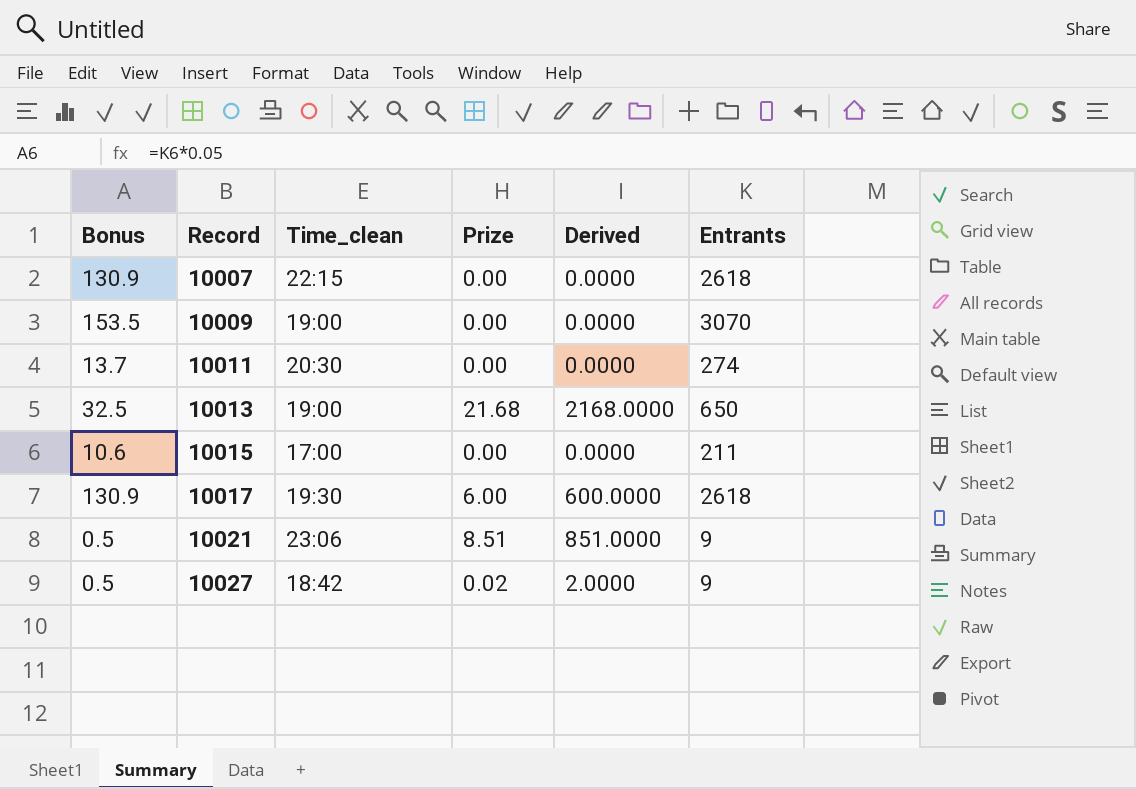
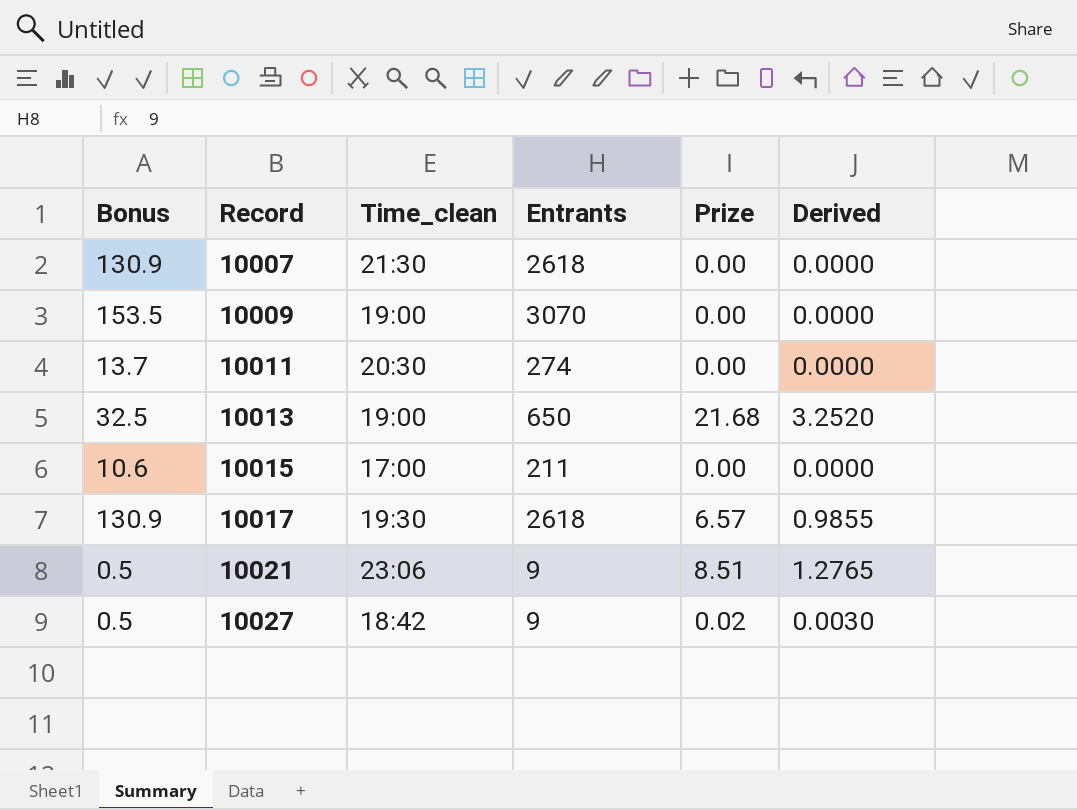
column Entrants | position: 6 -> 4
column Derived | formula: [Prize] * 100 -> [Prize] * 0.15
10007 | Time_clean: 22:15 -> 21:30
10017 | Prize: 6.00 -> 6.57

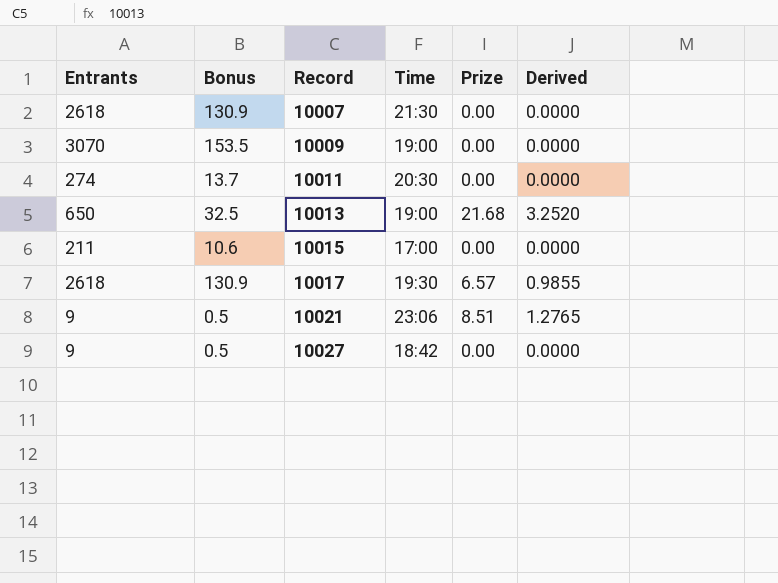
column Entrants | position: 4 -> 1
column name: Time_clean -> Time
10027 | Prize: 0.02 -> 0.00
10027 | Derived: 0.0030 -> 0.0000

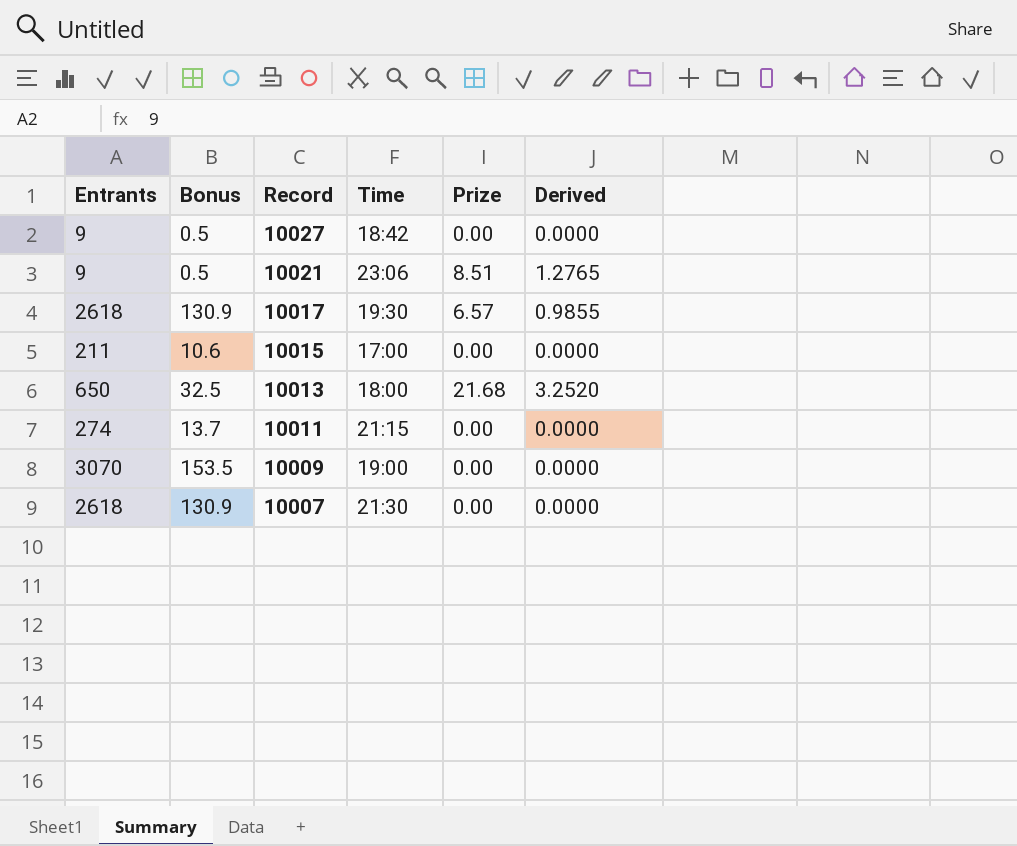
row order: Record ascending -> Record descending
10013 | Time: 19:00 -> 18:00
10011 | Time: 20:30 -> 21:15

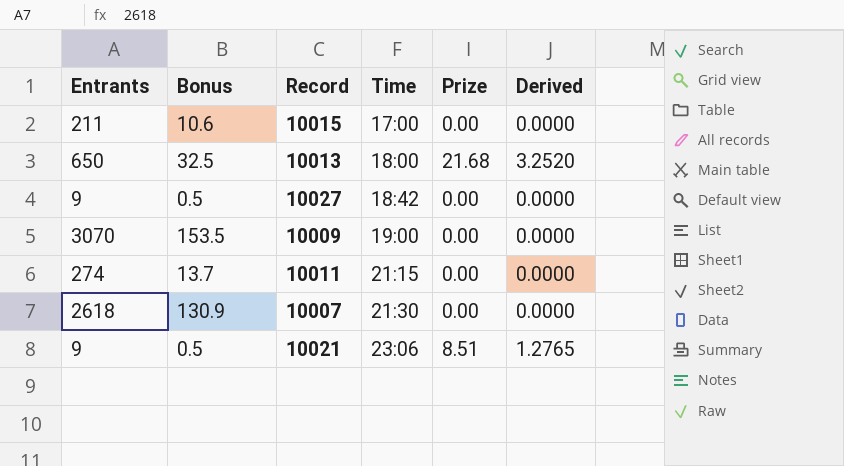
row order: Record descending -> Time ascending
row 10017: 2618 | 130.9 | 19:30 | 6.57 | 0.9855 -> none

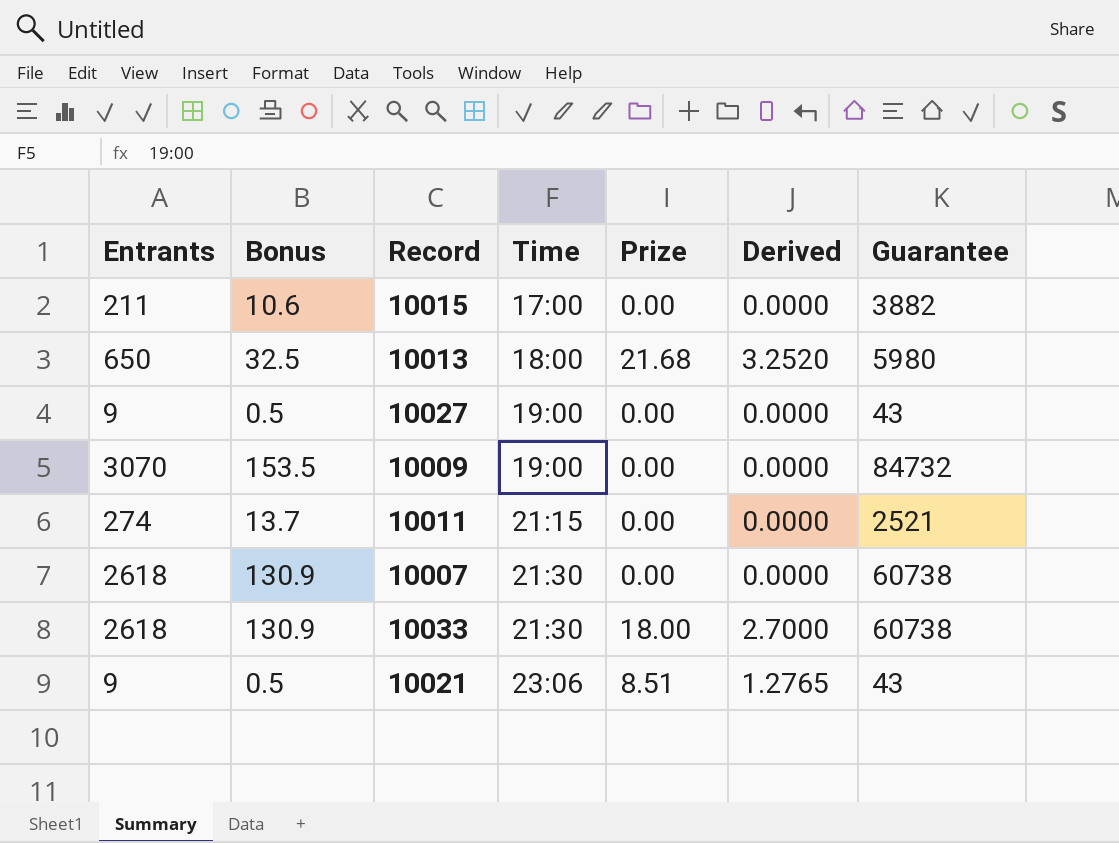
column Guarantee | position: none -> 7
10027 | Time: 18:42 -> 19:00
row 10033: none -> 2618 | 130.9 | 21:30 | 18.00 | 2.7000 | 60738

